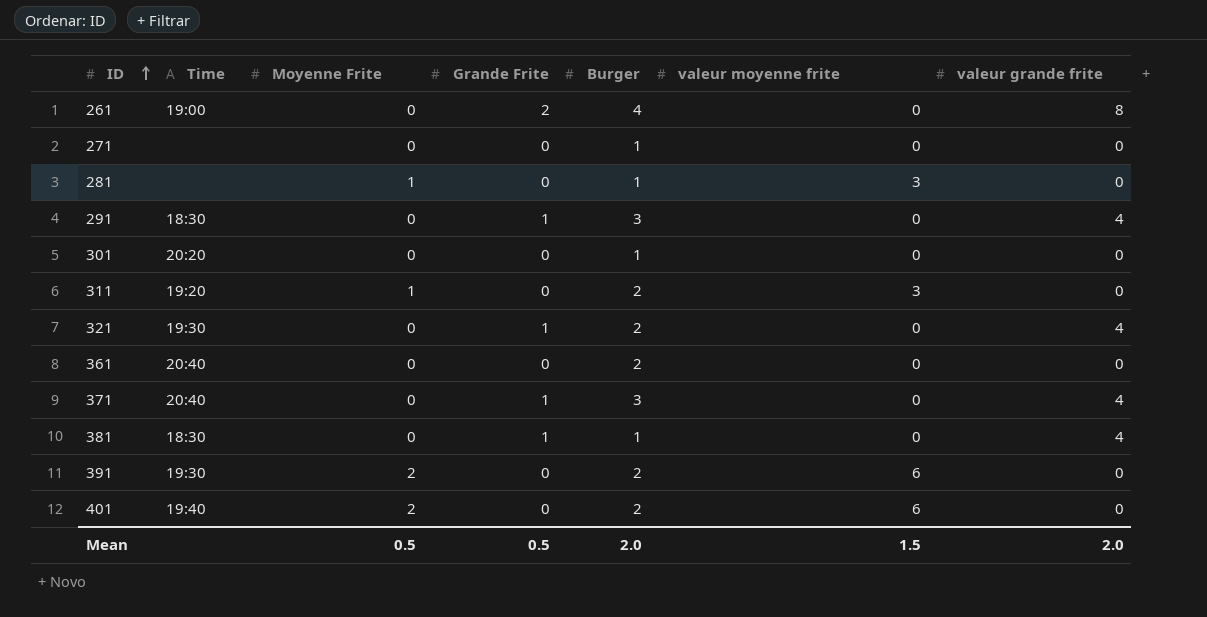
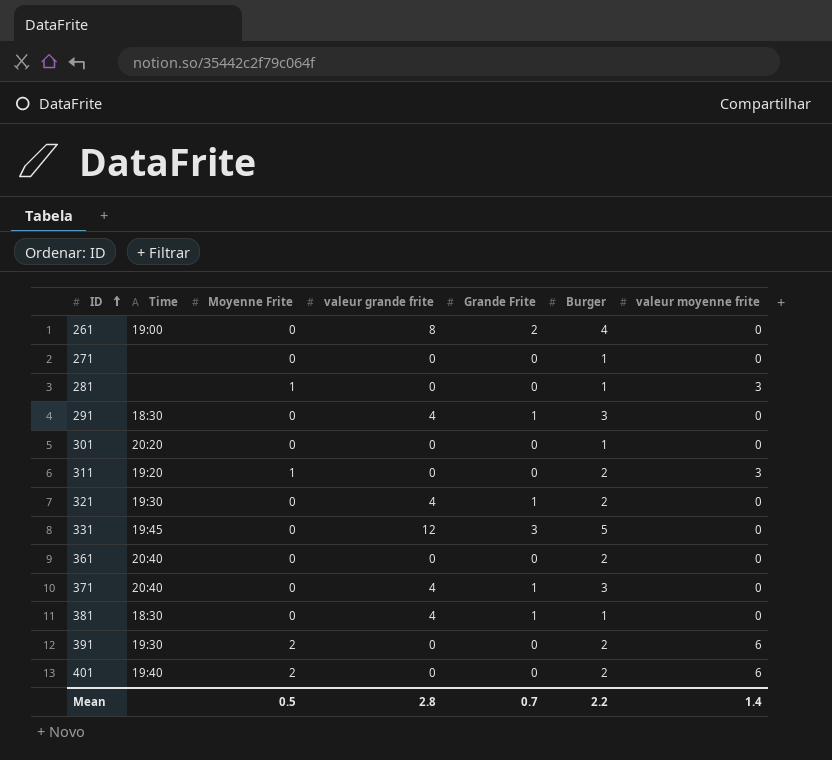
column valeur grande frite | position: 7 -> 4
row 331: none -> 19:45 | 0 | 12 | 3 | 5 | 0
Mean | valeur grande frite: 2.0 -> 2.8
Mean | Grande Frite: 0.5 -> 0.7
Mean | Burger: 2.0 -> 2.2
Mean | valeur moyenne frite: 1.5 -> 1.4

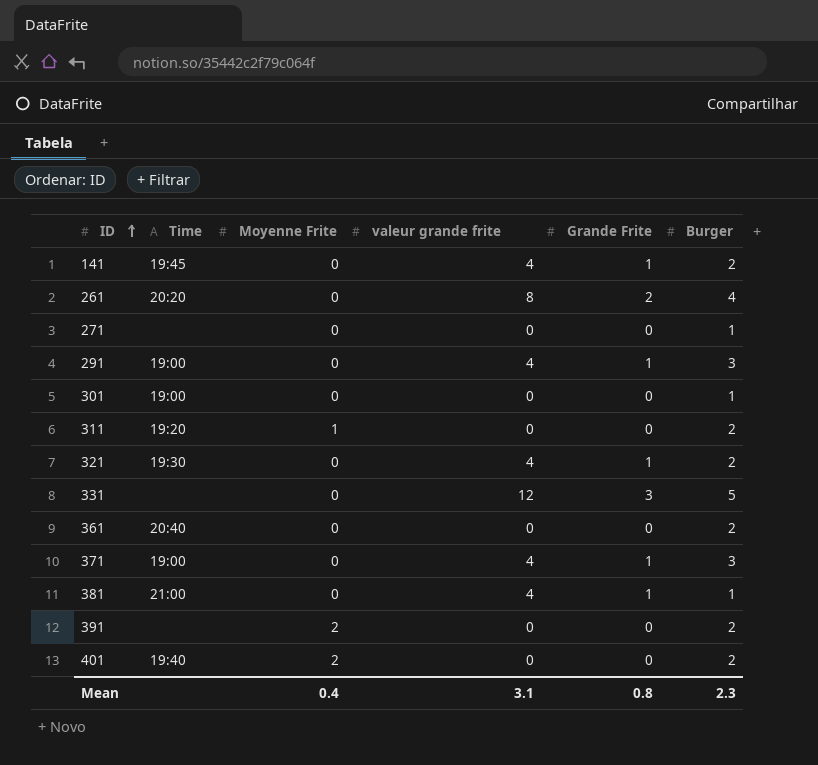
column valeur moyenne frite | position: 7 -> none
row 281: none | 1 | 0 | 0 | 1 | 3 -> none
row 141: none -> 19:45 | 0 | 4 | 1 | 2
261 | Time: 19:00 -> 20:20
291 | Time: 18:30 -> 19:00
301 | Time: 20:20 -> 19:00
331 | Time: 19:45 -> none
371 | Time: 20:40 -> 19:00
381 | Time: 18:30 -> 21:00
391 | Time: 19:30 -> none
Mean | Moyenne Frite: 0.5 -> 0.4
Mean | valeur grande frite: 2.8 -> 3.1
Mean | Grande Frite: 0.7 -> 0.8
Mean | Burger: 2.2 -> 2.3

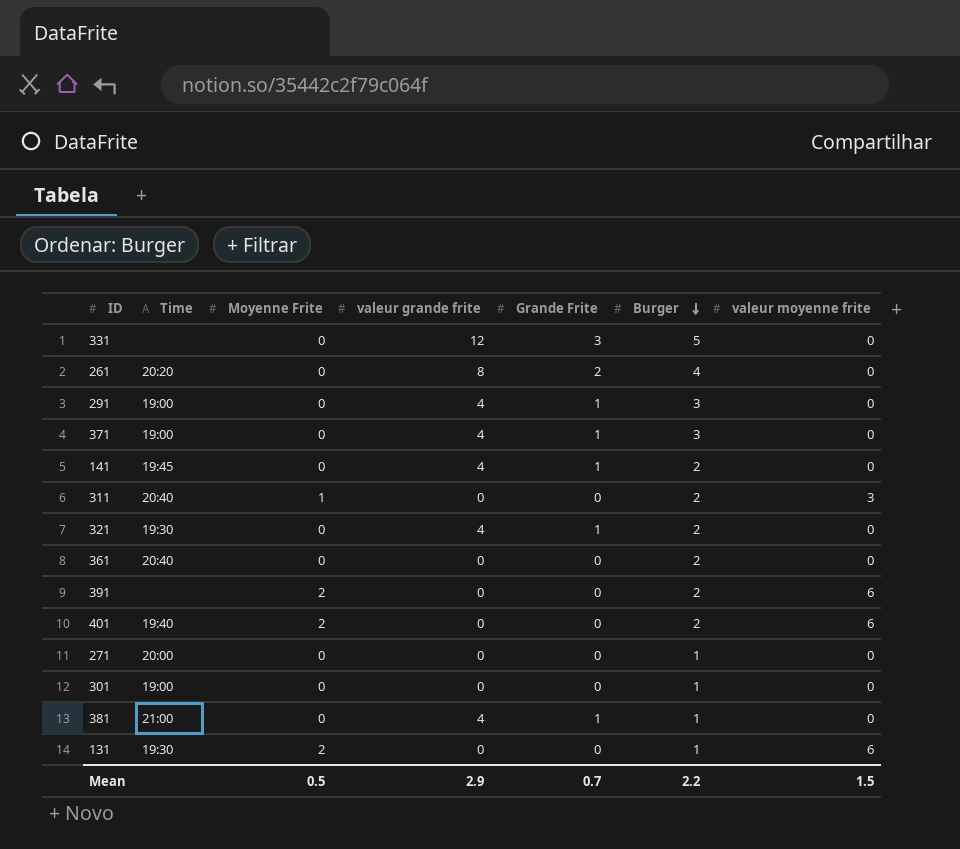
row order: ID ascending -> Burger descending
column valeur moyenne frite | position: none -> 7
311 | Time: 19:20 -> 20:40
271 | Time: none -> 20:00
row 131: none -> 19:30 | 2 | 0 | 0 | 1 | 6
Mean | Moyenne Frite: 0.4 -> 0.5
Mean | valeur grande frite: 3.1 -> 2.9
Mean | Grande Frite: 0.8 -> 0.7
Mean | Burger: 2.3 -> 2.2

